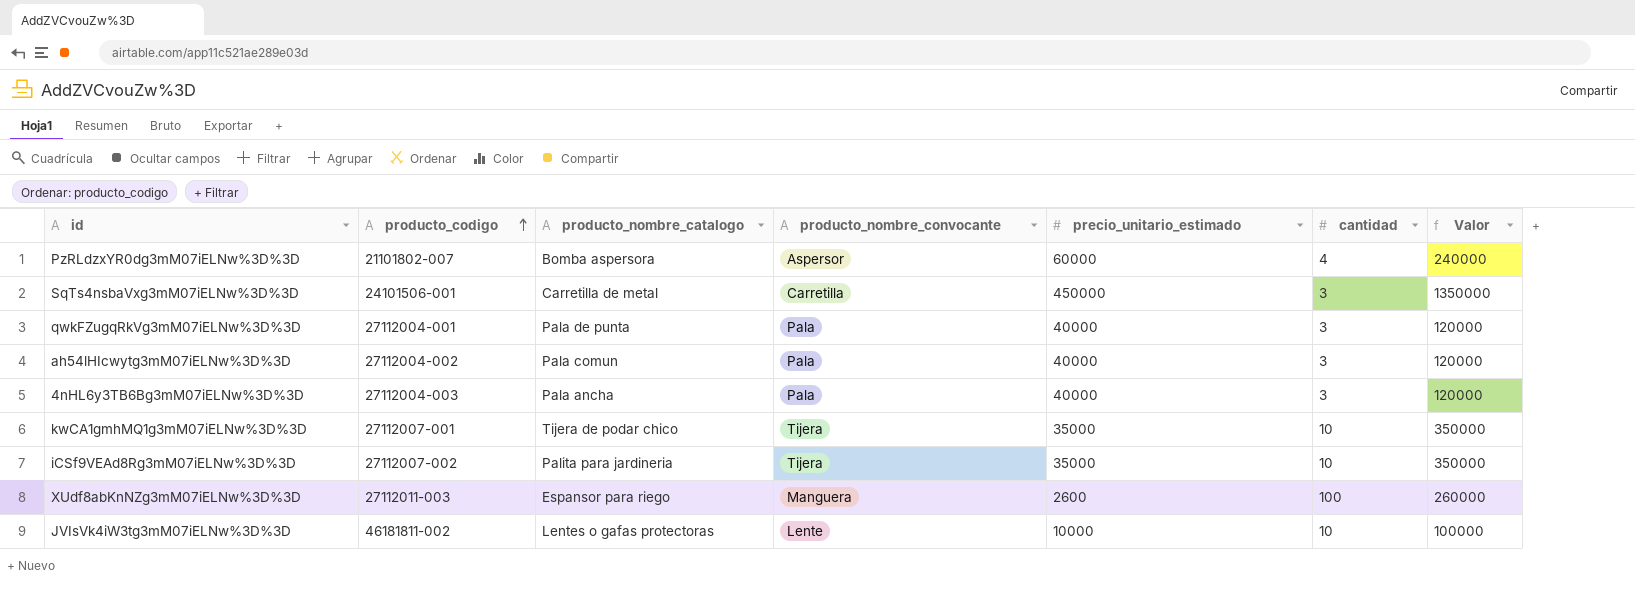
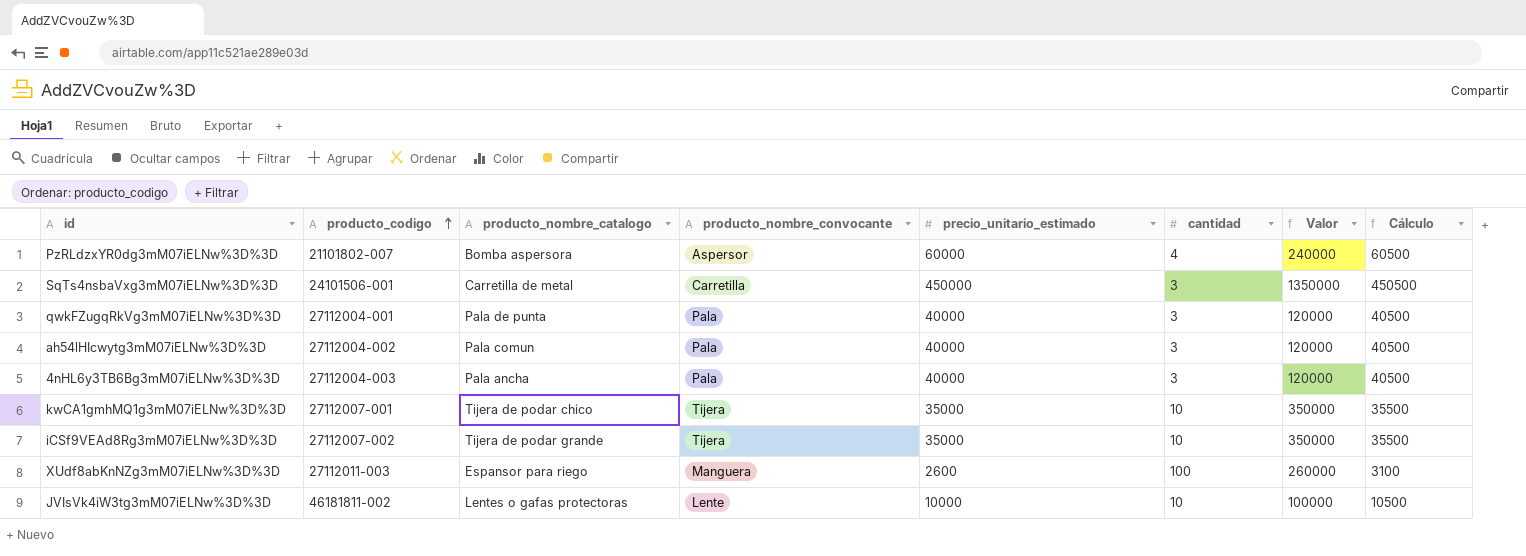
column Cálculo | formula: none -> [precio_unitario_estimado] + 500
iCSf9VEAd8Rg3mM07iELNw%3D%3D | producto_nombre_catalogo: Palita para jardineria -> Tijera de podar grande

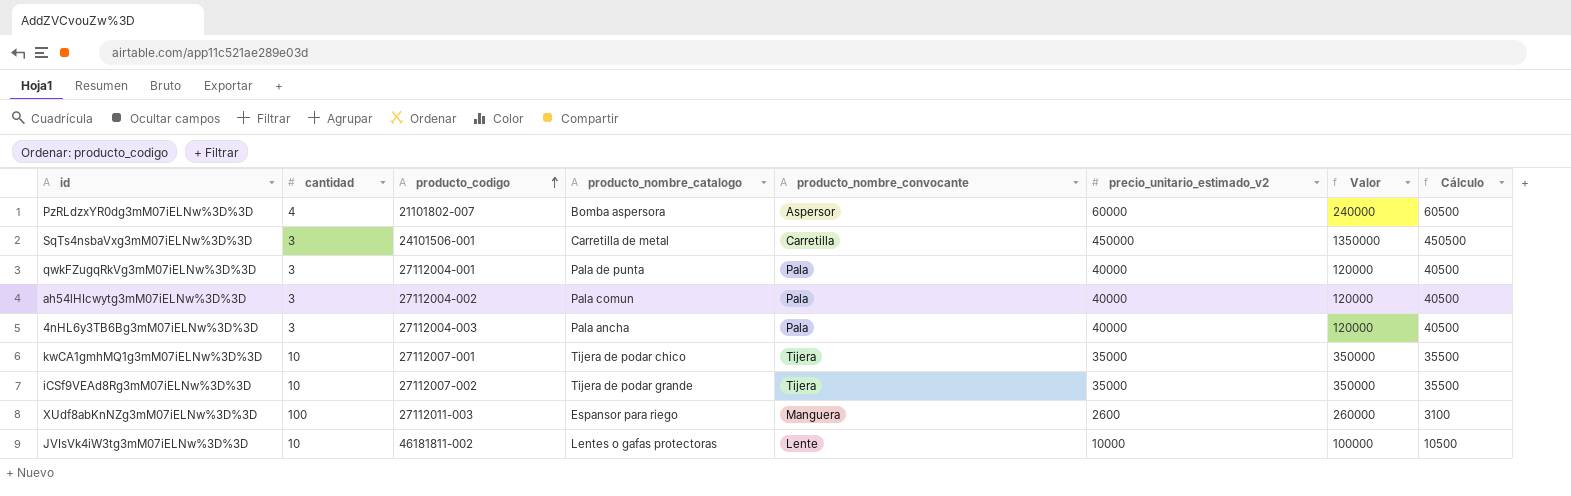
column cantidad | position: 6 -> 2
column name: precio_unitario_estimado -> precio_unitario_estimado_v2

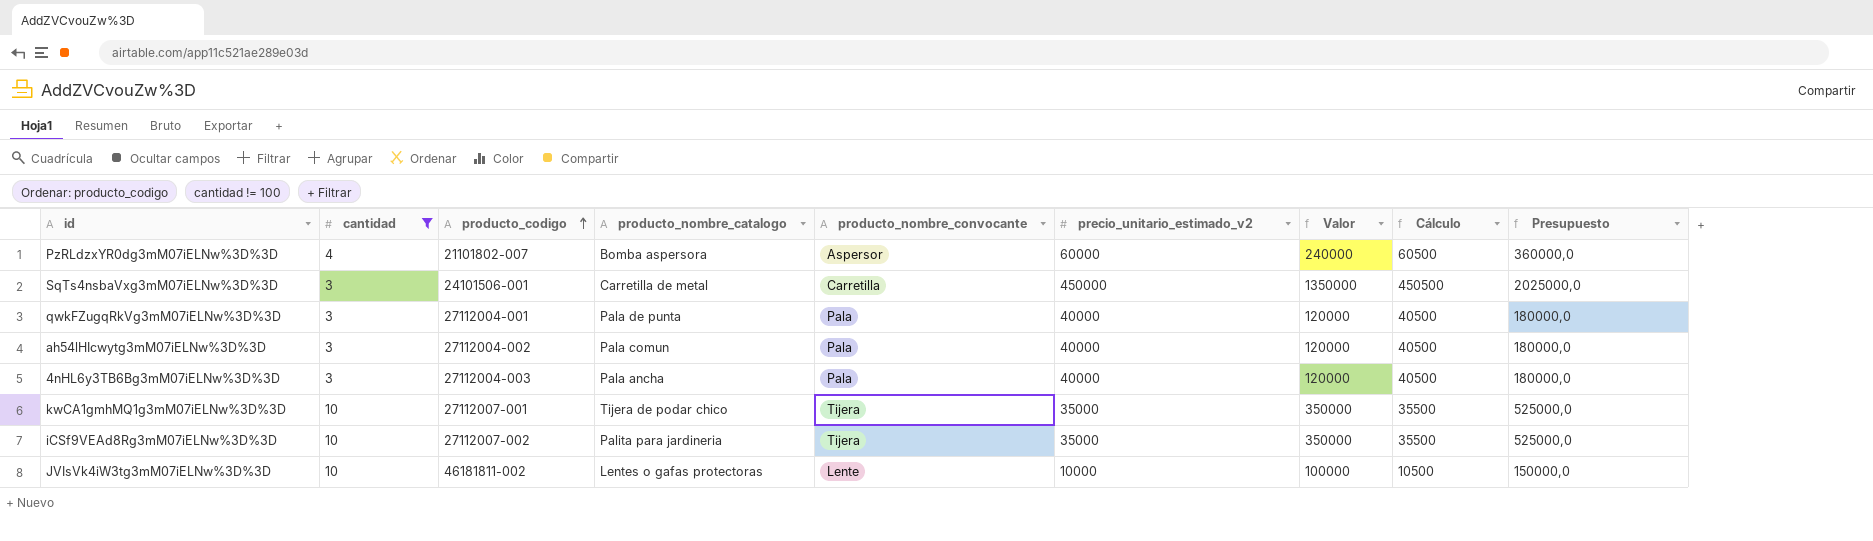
filter: none -> cantidad != 100
column Presupuesto | formula: none -> [Valor] * 1,5
iCSf9VEAd8Rg3mM07iELNw%3D%3D | producto_nombre_catalogo: Tijera de podar grande -> Palita para jardineria

